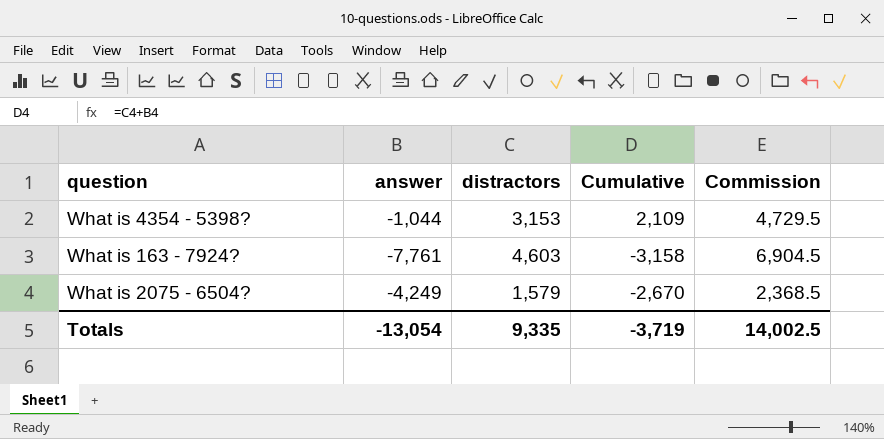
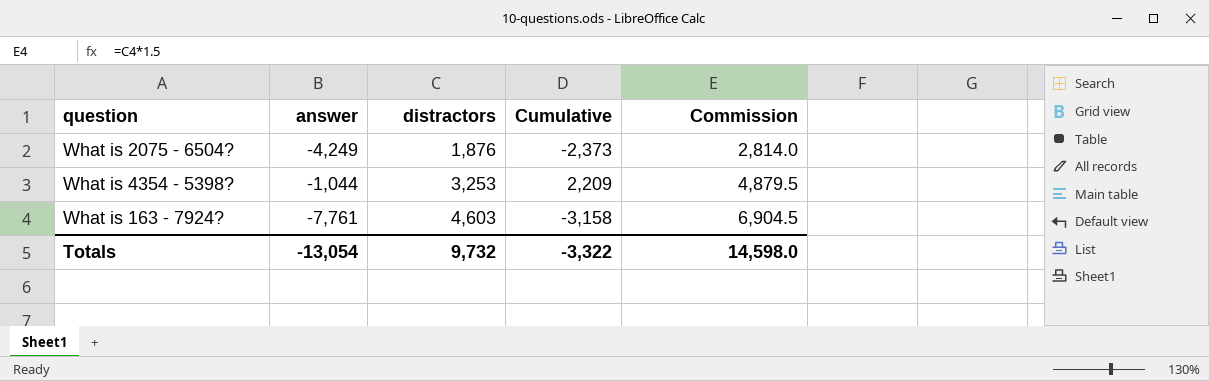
row order: none -> distractors ascending
What is 2075 - 6504? | distractors: 1,579 -> 1,876
What is 2075 - 6504? | Cumulative: -2,670 -> -2,373
What is 2075 - 6504? | Commission: 2,368.5 -> 2,814.0
What is 4354 - 5398? | distractors: 3,153 -> 3,253
What is 4354 - 5398? | Cumulative: 2,109 -> 2,209
What is 4354 - 5398? | Commission: 4,729.5 -> 4,879.5
Totals | distractors: 9,335 -> 9,732
Totals | Cumulative: -3,719 -> -3,322
Totals | Commission: 14,002.5 -> 14,598.0

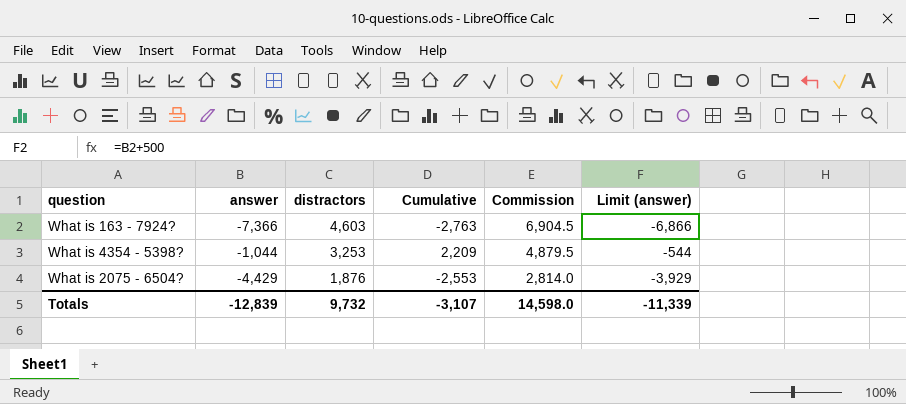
row order: distractors ascending -> distractors descending
column Limit (answer) | formula: none -> [answer] + 500
What is 163 - 7924? | answer: -7,761 -> -7,366
What is 163 - 7924? | Cumulative: -3,158 -> -2,763
What is 2075 - 6504? | answer: -4,249 -> -4,429
What is 2075 - 6504? | Cumulative: -2,373 -> -2,553
Totals | answer: -13,054 -> -12,839
Totals | Cumulative: -3,322 -> -3,107

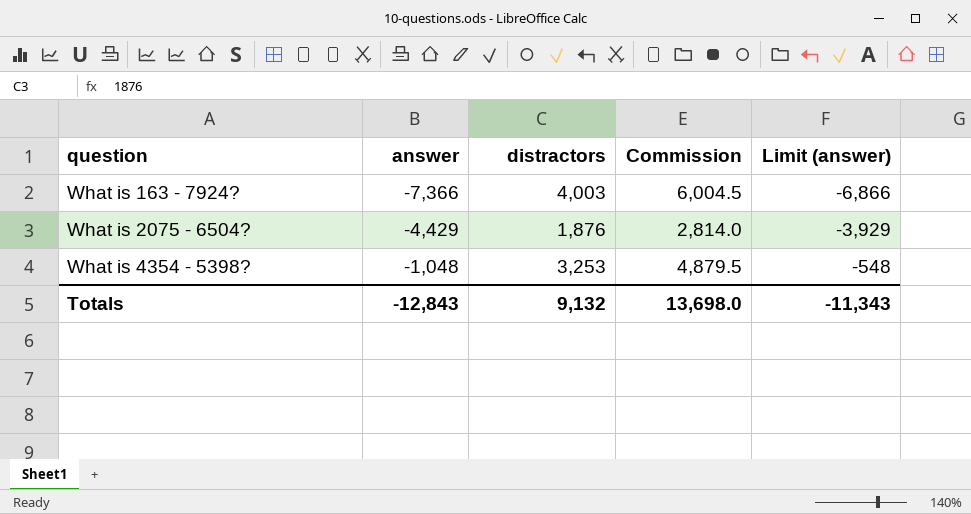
row order: distractors descending -> question ascending
column Cumulative | formula: [answer] + [distractors] -> none
What is 163 - 7924? | distractors: 4,603 -> 4,003
What is 163 - 7924? | Commission: 6,904.5 -> 6,004.5
What is 4354 - 5398? | answer: -1,044 -> -1,048
What is 4354 - 5398? | Limit (answer): -544 -> -548
Totals | answer: -12,839 -> -12,843
Totals | distractors: 9,732 -> 9,132
Totals | Commission: 14,598.0 -> 13,698.0
Totals | Limit (answer): -11,339 -> -11,343

